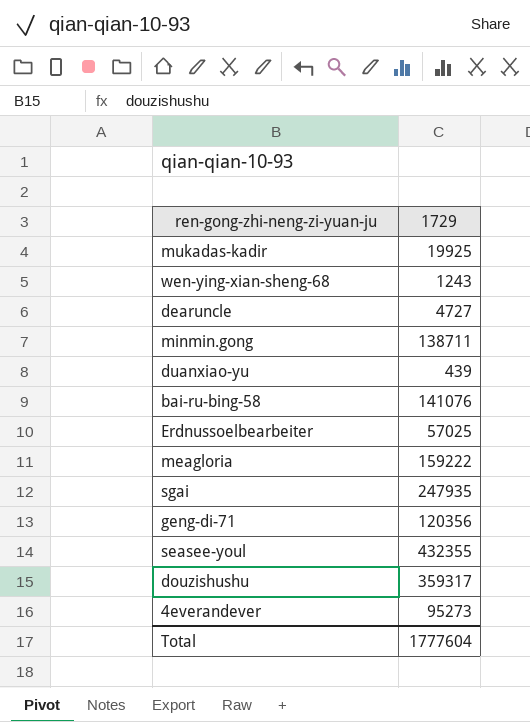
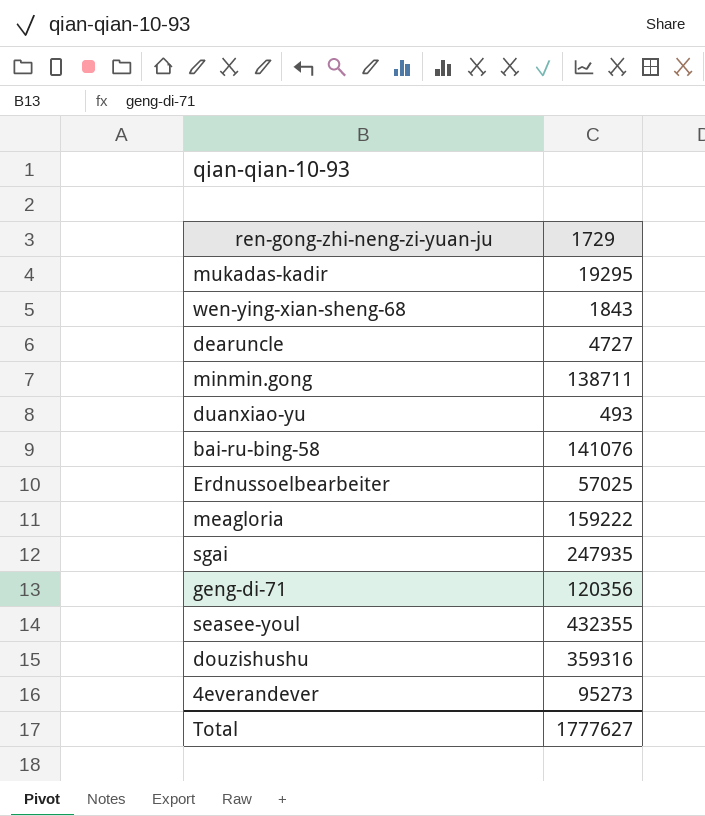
mukadas-kadir | 1729: 19925 -> 19295
wen-ying-xian-sheng-68 | 1729: 1243 -> 1843
duanxiao-yu | 1729: 439 -> 493
douzishushu | 1729: 359317 -> 359316
Total | 1729: 1777604 -> 1777627

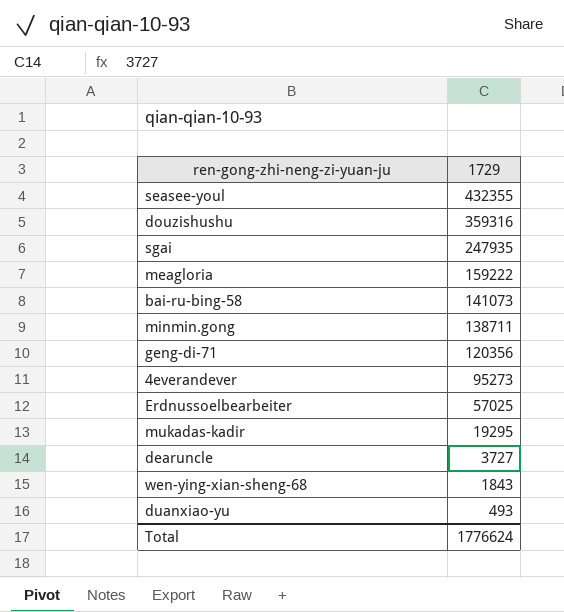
row order: none -> 1729 descending
bai-ru-bing-58 | 1729: 141076 -> 141073
dearuncle | 1729: 4727 -> 3727
Total | 1729: 1777627 -> 1776624

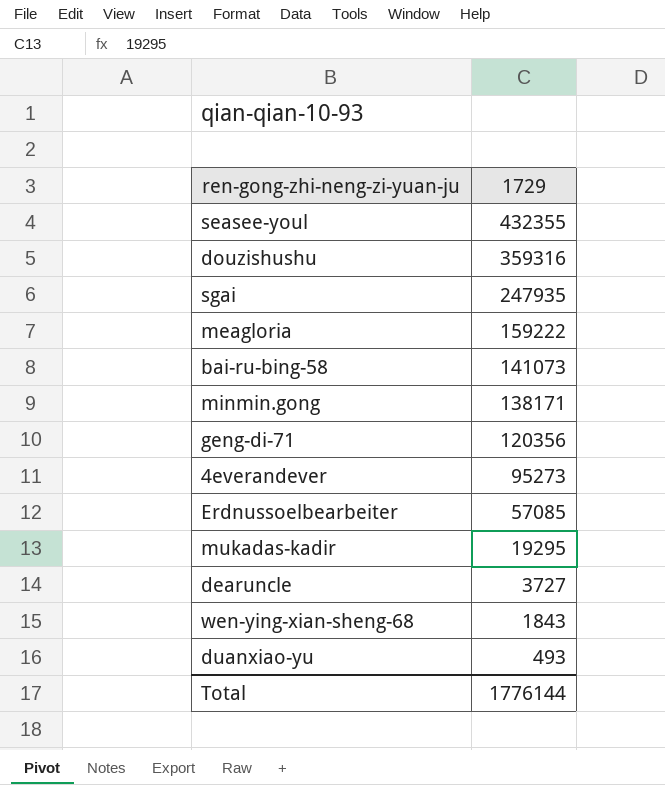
minmin.gong | 1729: 138711 -> 138171
Erdnussoelbearbeiter | 1729: 57025 -> 57085
Total | 1729: 1776624 -> 1776144

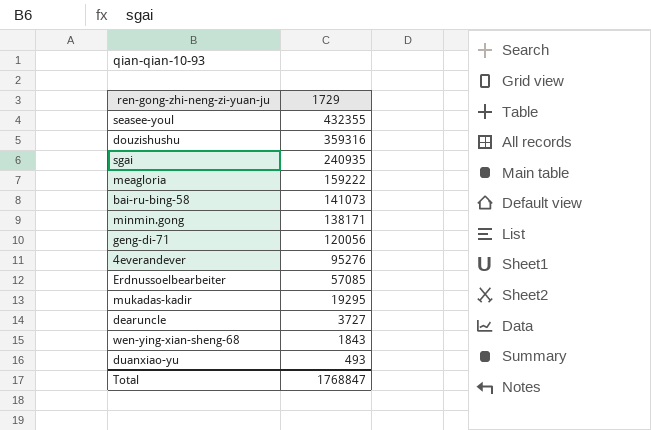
sgai | 1729: 247935 -> 240935
geng-di-71 | 1729: 120356 -> 120056
4everandever | 1729: 95273 -> 95276
Total | 1729: 1776144 -> 1768847

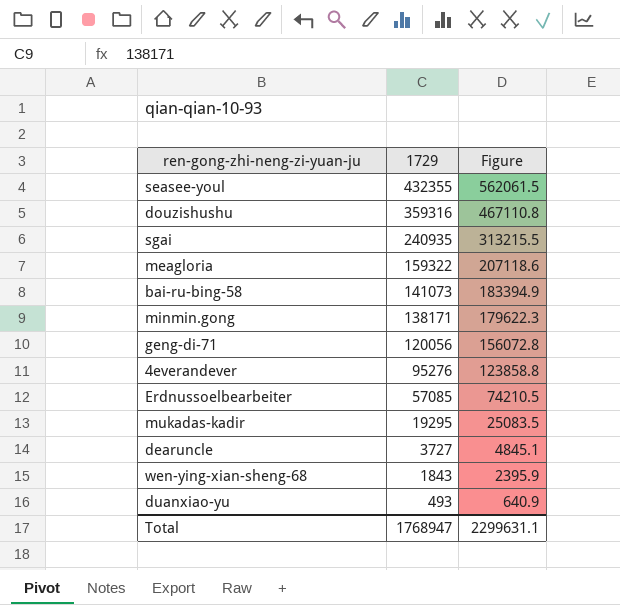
column Figure | formula: none -> [1729] * 1.3
meagloria | 1729: 159222 -> 159322
Total | 1729: 1768847 -> 1768947

